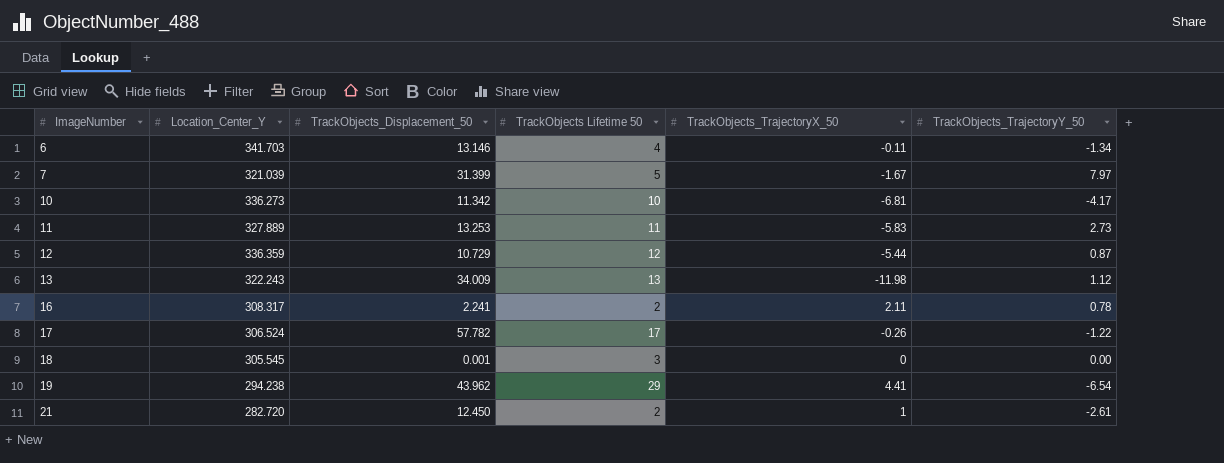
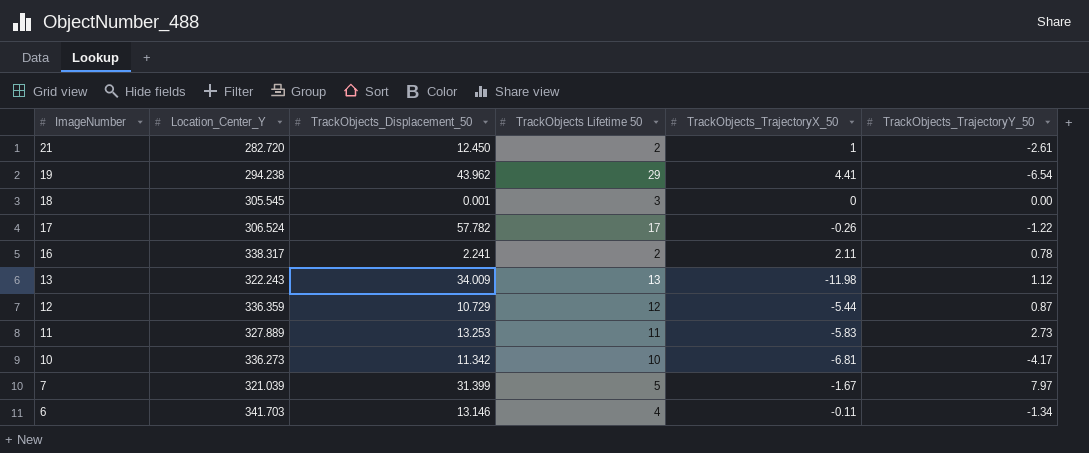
row order: ImageNumber ascending -> ImageNumber descending
16 | Location_Center_Y: 308.317 -> 338.317

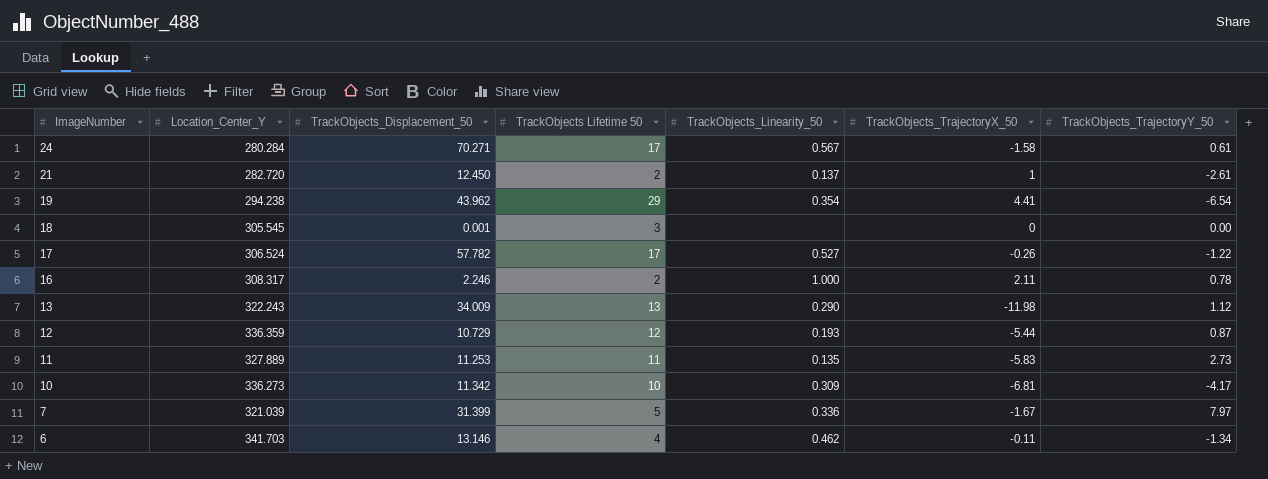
column TrackObjects_Linearity_50 | position: none -> 5
row 24: none -> 280.284 | 70.271 | 17 | 0.567 | -1.58 | 0.61
16 | Location_Center_Y: 338.317 -> 308.317
16 | TrackObjects_Displacement_50: 2.241 -> 2.246
11 | TrackObjects_Displacement_50: 13.253 -> 11.253

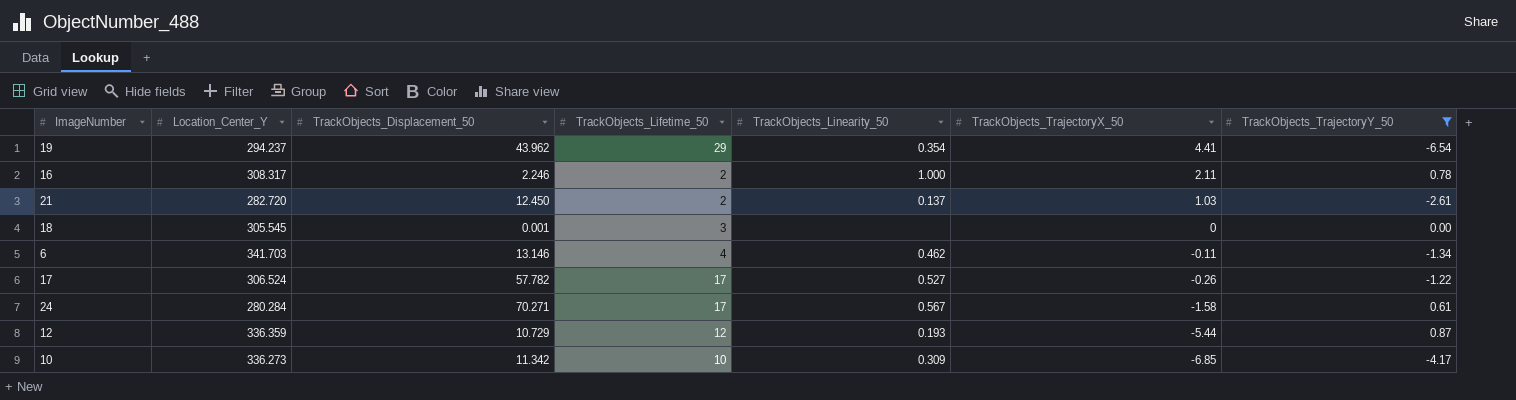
filter: none -> TrackObjects_TrajectoryY_50 <= 0.87
row order: ImageNumber descending -> TrackObjects_TrajectoryX_50 descending
column name: TrackObjects Lifetime 50 -> TrackObjects_Lifetime_50
19 | Location_Center_Y: 294.238 -> 294.237
21 | TrackObjects_TrajectoryX_50: 1 -> 1.03
10 | TrackObjects_TrajectoryX_50: -6.81 -> -6.85

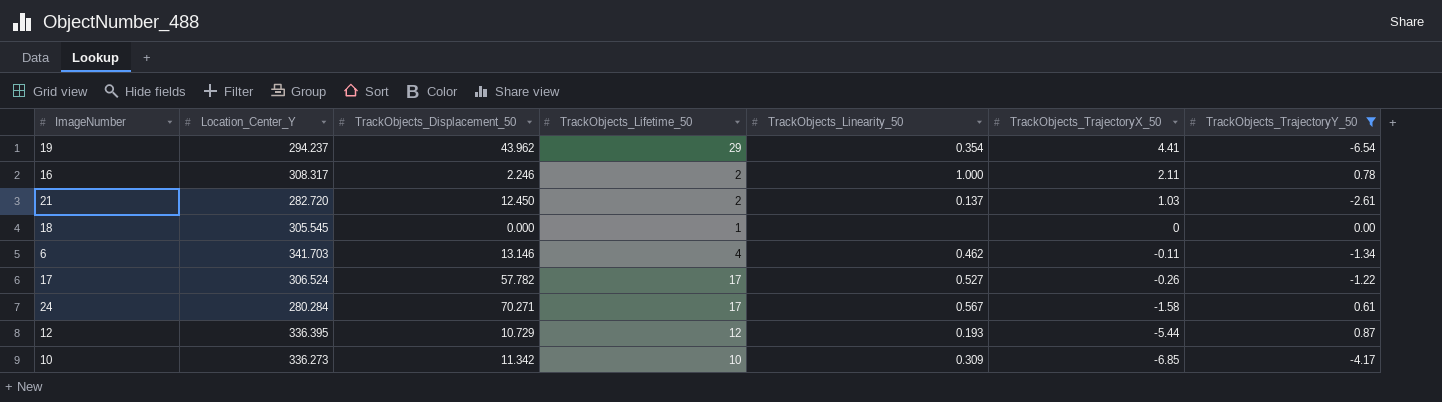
18 | TrackObjects_Displacement_50: 0.001 -> 0.000
18 | TrackObjects_Lifetime_50: 3 -> 1
12 | Location_Center_Y: 336.359 -> 336.395

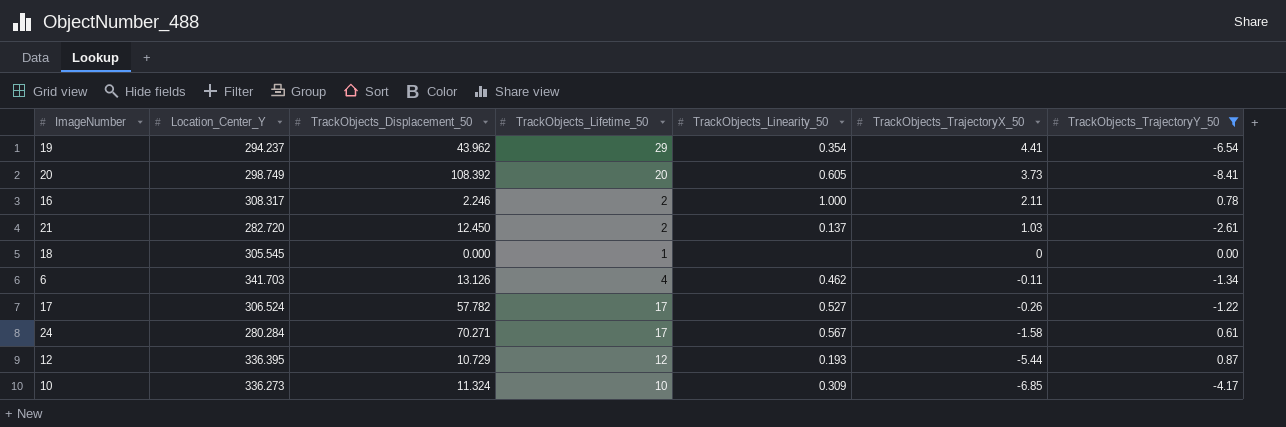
row 20: none -> 298.749 | 108.392 | 20 | 0.605 | 3.73 | -8.41
6 | TrackObjects_Displacement_50: 13.146 -> 13.126
10 | TrackObjects_Displacement_50: 11.342 -> 11.324

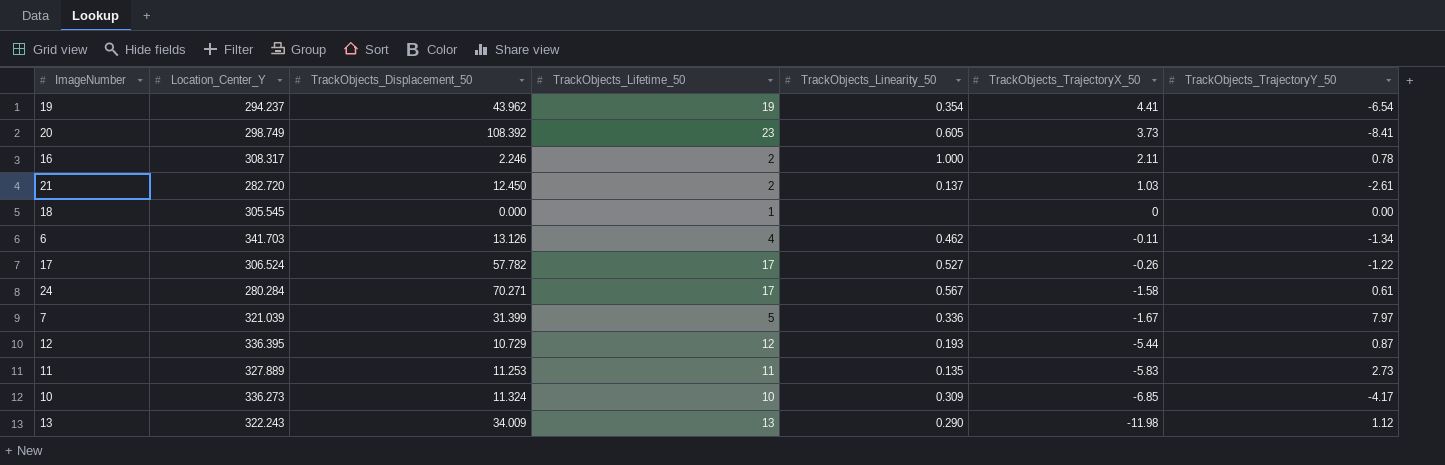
filter: TrackObjects_TrajectoryY_50 <= 0.87 -> none
19 | TrackObjects_Lifetime_50: 29 -> 19
20 | TrackObjects_Lifetime_50: 20 -> 23

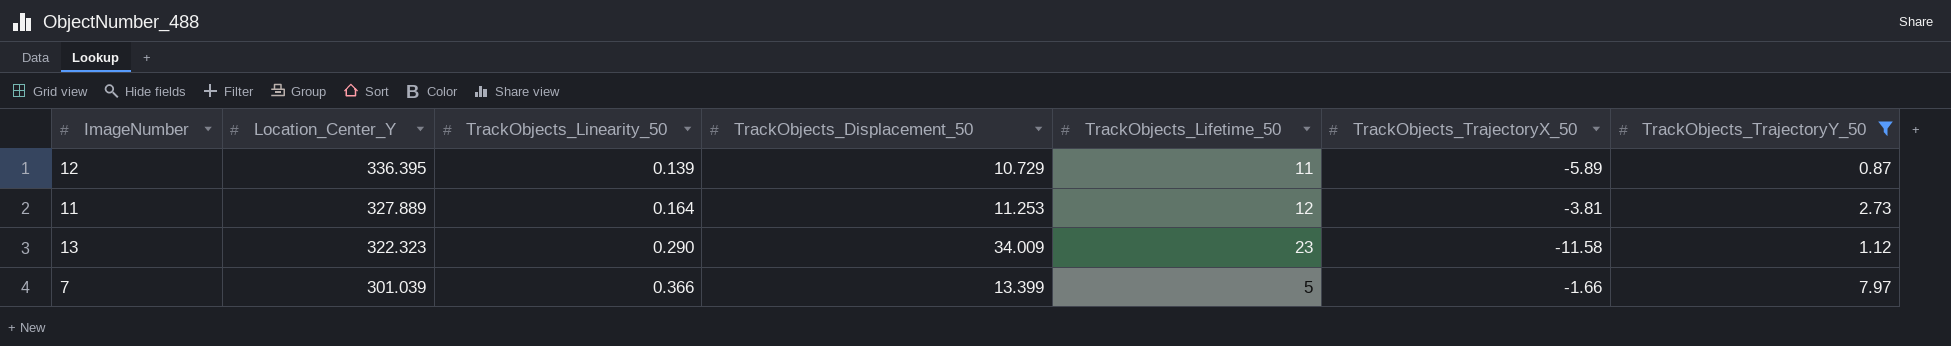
filter: none -> TrackObjects_TrajectoryY_50 >= 0.87
row order: TrackObjects_TrajectoryX_50 descending -> Location_Center_Y descending
column TrackObjects_Linearity_50 | position: 5 -> 3
12 | TrackObjects_Linearity_50: 0.193 -> 0.139
12 | TrackObjects_Lifetime_50: 12 -> 11
12 | TrackObjects_TrajectoryX_50: -5.44 -> -5.89
11 | TrackObjects_Linearity_50: 0.135 -> 0.164
11 | TrackObjects_Lifetime_50: 11 -> 12
11 | TrackObjects_TrajectoryX_50: -5.83 -> -3.81
13 | Location_Center_Y: 322.243 -> 322.323
13 | TrackObjects_Lifetime_50: 13 -> 23
13 | TrackObjects_TrajectoryX_50: -11.98 -> -11.58
7 | Location_Center_Y: 321.039 -> 301.039
7 | TrackObjects_Linearity_50: 0.336 -> 0.366
7 | TrackObjects_Displacement_50: 31.399 -> 13.399
7 | TrackObjects_TrajectoryX_50: -1.67 -> -1.66

